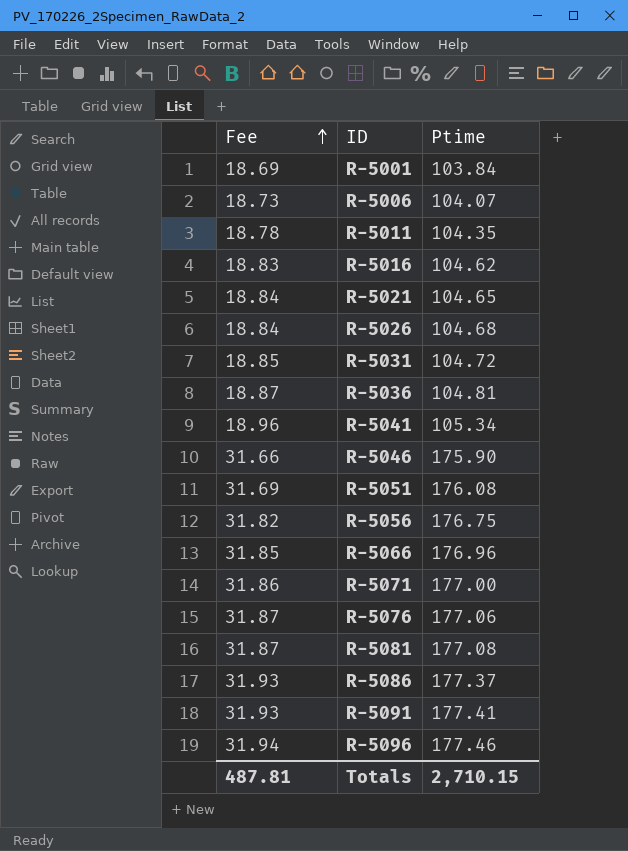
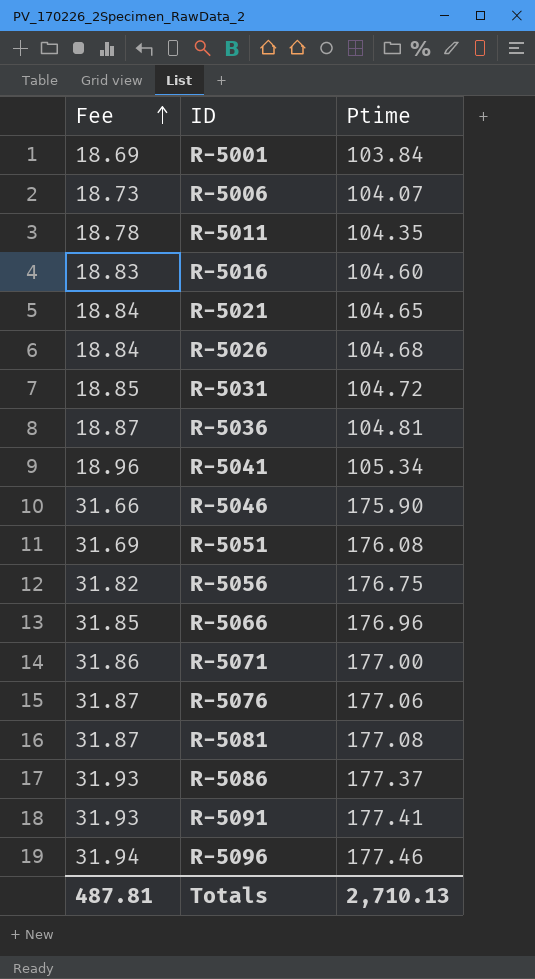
R-5016 | Ptime: 104.62 -> 104.60
Totals | Ptime: 2,710.15 -> 2,710.13

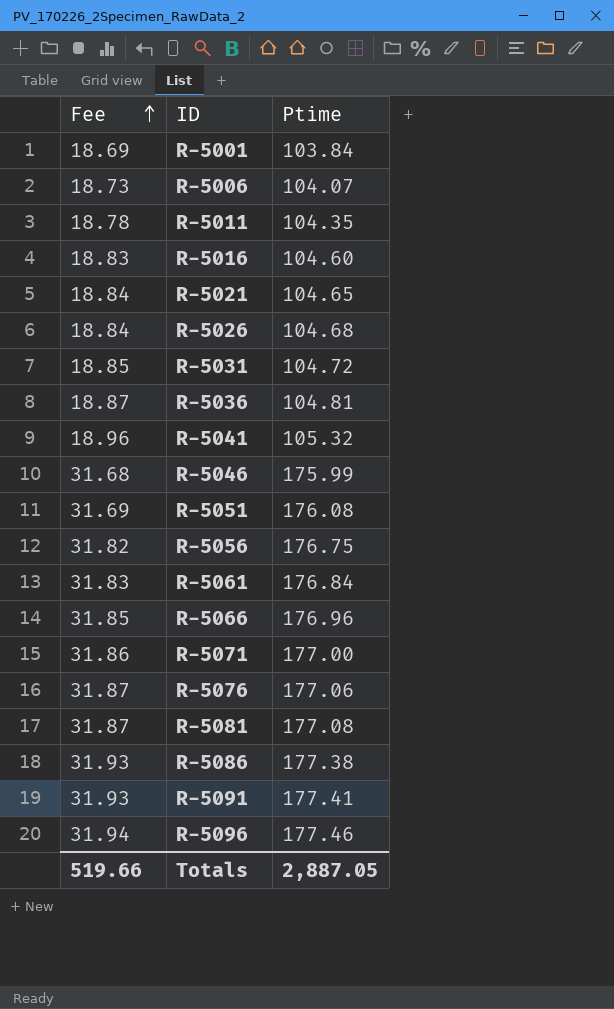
R-5041 | Ptime: 105.34 -> 105.32
R-5046 | Fee: 31.66 -> 31.68
R-5046 | Ptime: 175.90 -> 175.99
row R-5061: none -> 31.83 | 176.84
R-5086 | Ptime: 177.37 -> 177.38
Totals | Fee: 487.81 -> 519.66
Totals | Ptime: 2,710.13 -> 2,887.05

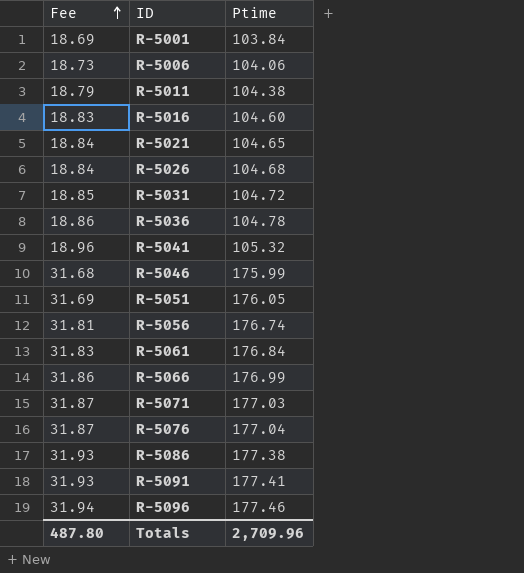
row R-5081: 31.87 | 177.08 -> none
R-5006 | Ptime: 104.07 -> 104.06
R-5011 | Fee: 18.78 -> 18.79
R-5011 | Ptime: 104.35 -> 104.38
R-5036 | Fee: 18.87 -> 18.86
R-5036 | Ptime: 104.81 -> 104.78
R-5051 | Ptime: 176.08 -> 176.05
R-5056 | Fee: 31.82 -> 31.81
R-5056 | Ptime: 176.75 -> 176.74
R-5066 | Fee: 31.85 -> 31.86
R-5066 | Ptime: 176.96 -> 176.99
R-5071 | Fee: 31.86 -> 31.87
R-5071 | Ptime: 177.00 -> 177.03
R-5076 | Ptime: 177.06 -> 177.04
Totals | Fee: 519.66 -> 487.80
Totals | Ptime: 2,887.05 -> 2,709.96

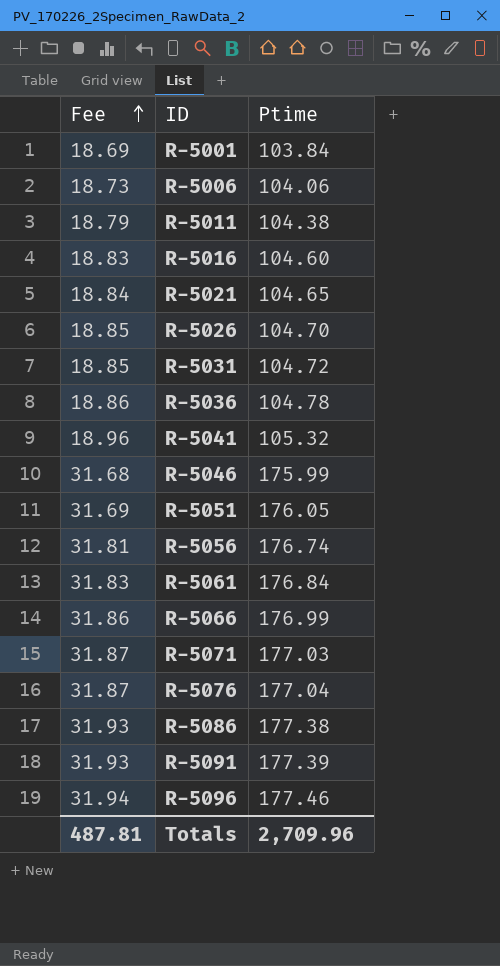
R-5026 | Fee: 18.84 -> 18.85
R-5026 | Ptime: 104.68 -> 104.70
R-5091 | Ptime: 177.41 -> 177.39
Totals | Fee: 487.80 -> 487.81

